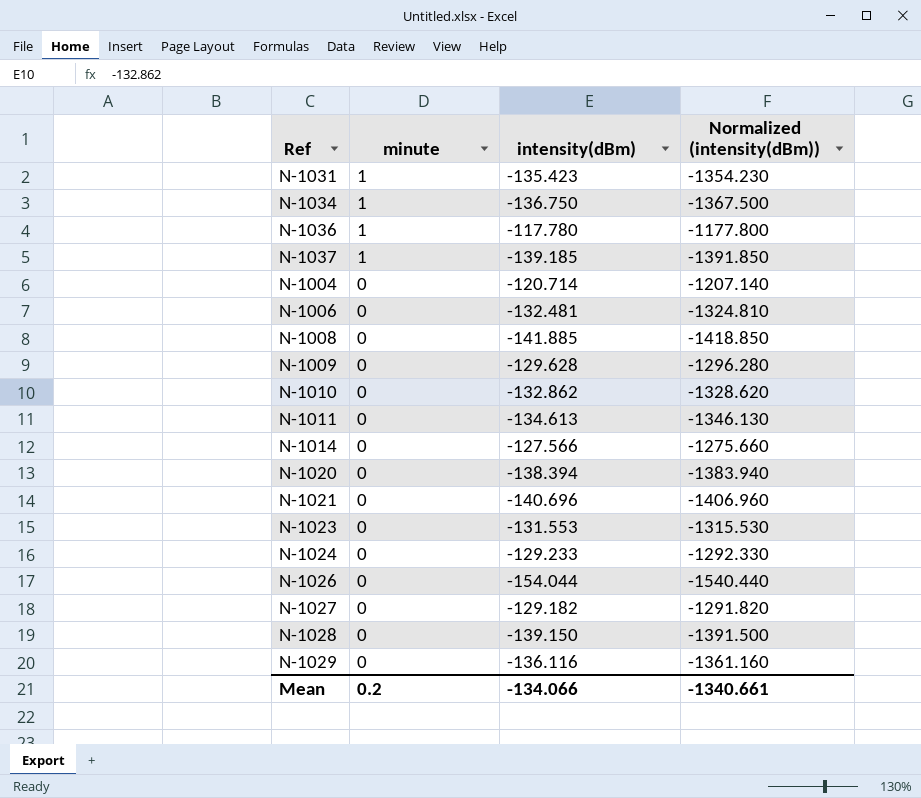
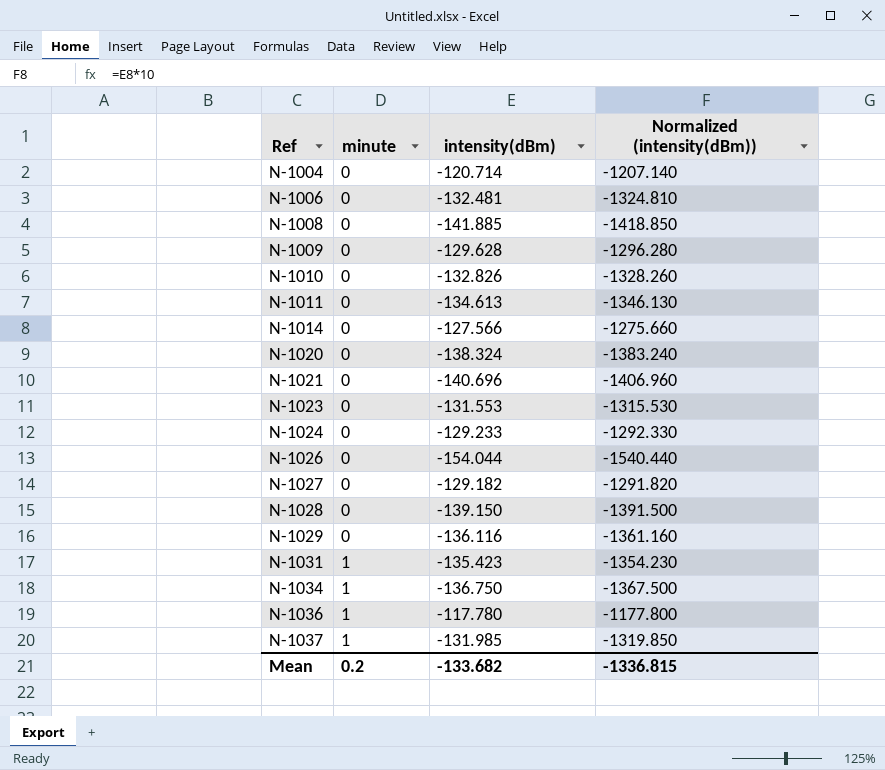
row order: minute descending -> Ref ascending
N-1010 | intensity(dBm): -132.862 -> -132.826
N-1010 | Normalized (intensity(dBm)): -1328.620 -> -1328.260
N-1020 | intensity(dBm): -138.394 -> -138.324
N-1020 | Normalized (intensity(dBm)): -1383.940 -> -1383.240
N-1037 | intensity(dBm): -139.185 -> -131.985
N-1037 | Normalized (intensity(dBm)): -1391.850 -> -1319.850
Mean | intensity(dBm): -134.066 -> -133.682
Mean | Normalized (intensity(dBm)): -1340.661 -> -1336.815

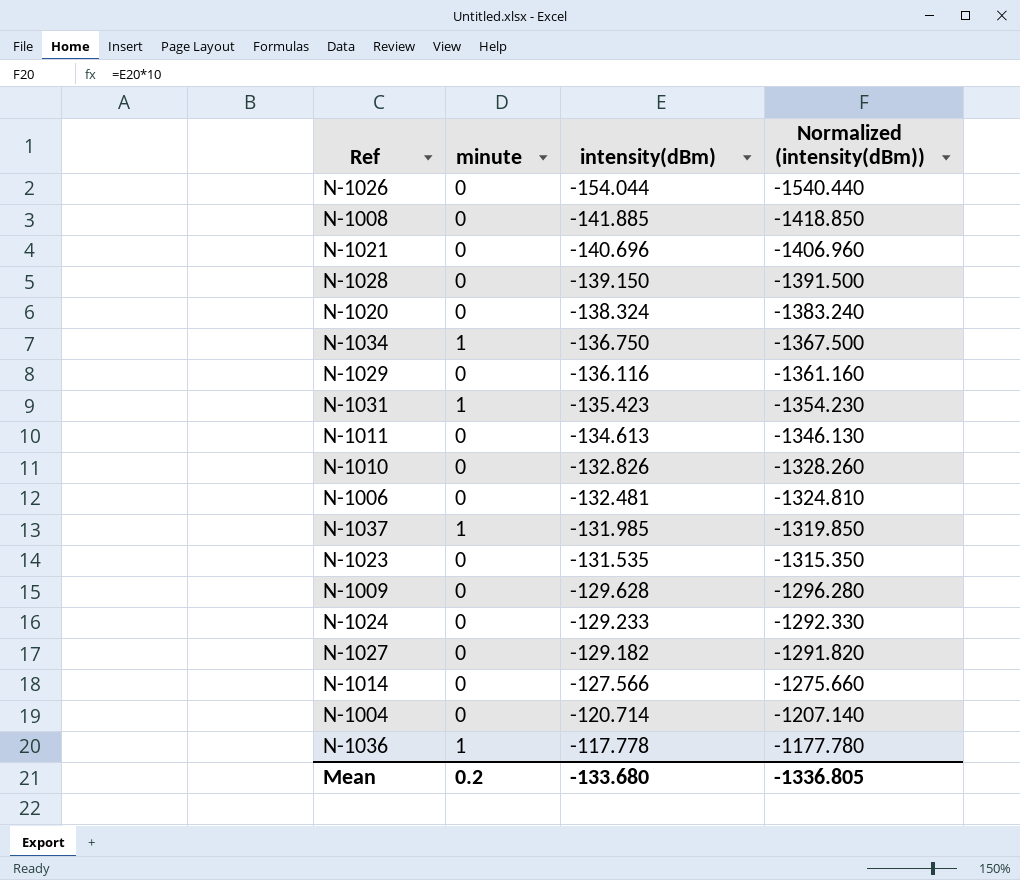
row order: Ref ascending -> intensity(dBm) ascending
N-1023 | intensity(dBm): -131.553 -> -131.535
N-1023 | Normalized (intensity(dBm)): -1315.530 -> -1315.350
N-1036 | intensity(dBm): -117.780 -> -117.778
N-1036 | Normalized (intensity(dBm)): -1177.800 -> -1177.780
Mean | intensity(dBm): -133.682 -> -133.680
Mean | Normalized (intensity(dBm)): -1336.815 -> -1336.805

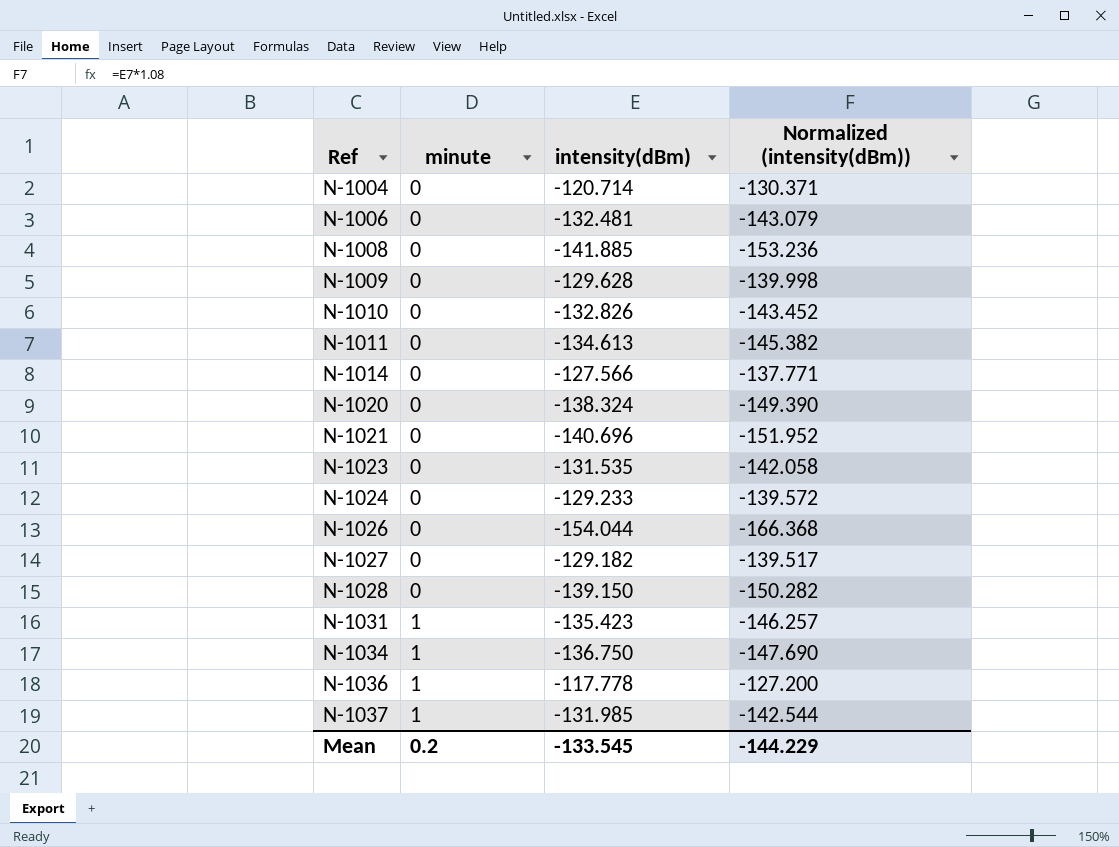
row order: intensity(dBm) ascending -> Ref ascending
column Normalized (intensity(dBm)) | formula: [intensity(dBm)] * 10 -> [intensity(dBm)] * 1.08
row N-1029: 0 | -136.116 | -1361.160 -> none
Mean | intensity(dBm): -133.680 -> -133.545
Mean | Normalized (intensity(dBm)): -1336.805 -> -144.229

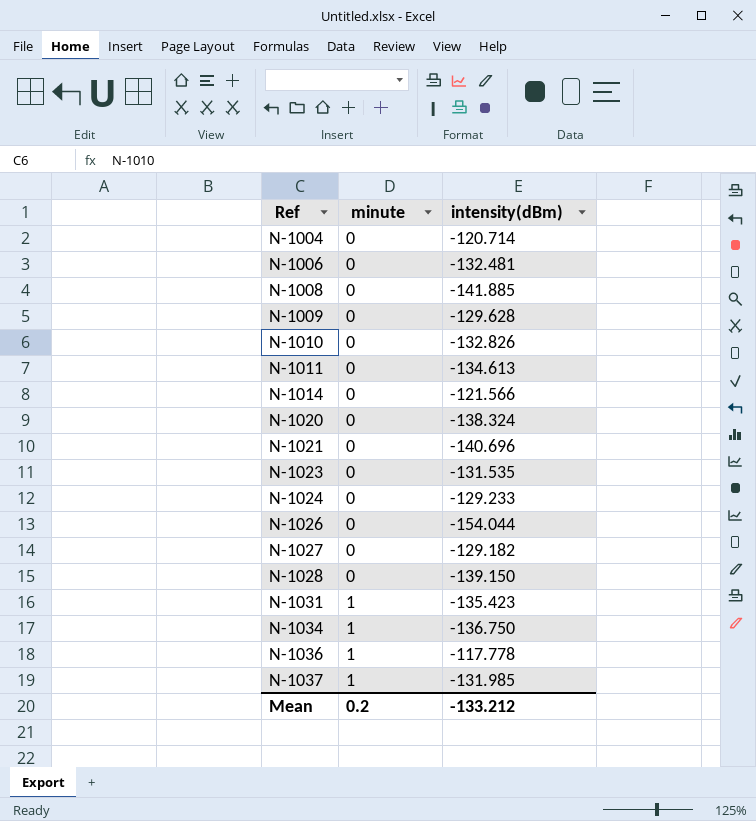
column Normalized (intensity(dBm)) | formula: [intensity(dBm)] * 1.08 -> none
N-1014 | intensity(dBm): -127.566 -> -121.566
Mean | intensity(dBm): -133.545 -> -133.212

